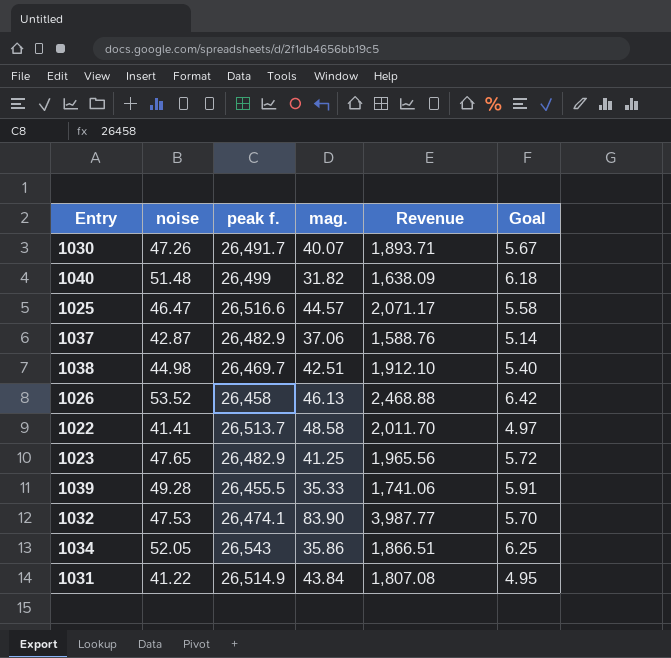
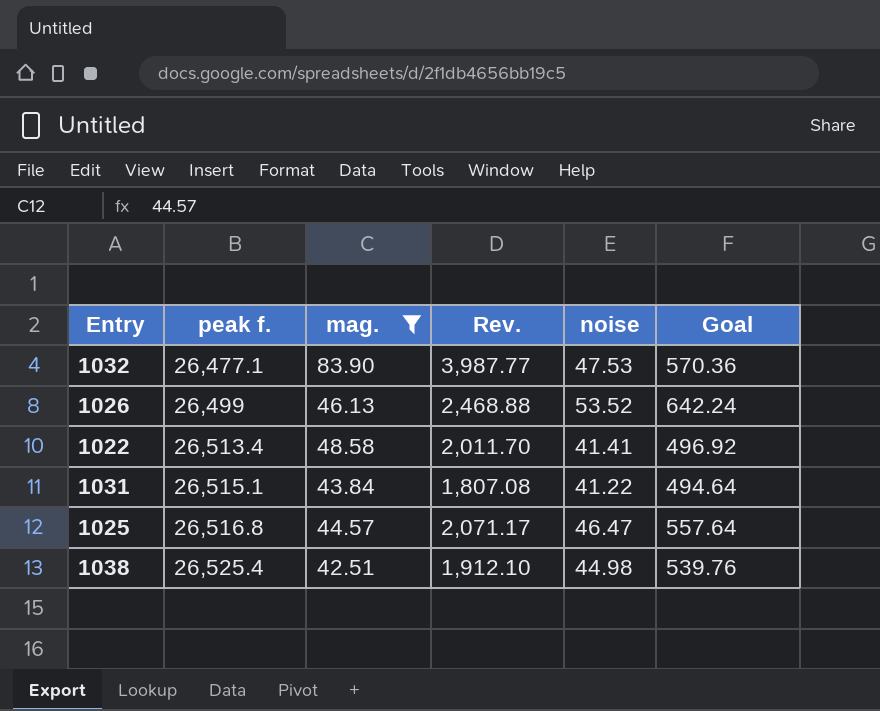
filter: none -> mag. >= 42.51
row order: none -> peak f. ascending
column name: Revenue -> Rev.
column noise | position: 2 -> 5
column Goal | formula: [noise] * 0.12 -> [noise] * 12
1032 | peak f.: 26,474.1 -> 26,477.1
1026 | peak f.: 26,458 -> 26,499
1022 | peak f.: 26,513.7 -> 26,513.4
1031 | peak f.: 26,514.9 -> 26,515.1
1025 | peak f.: 26,516.6 -> 26,516.8
1038 | peak f.: 26,469.7 -> 26,525.4

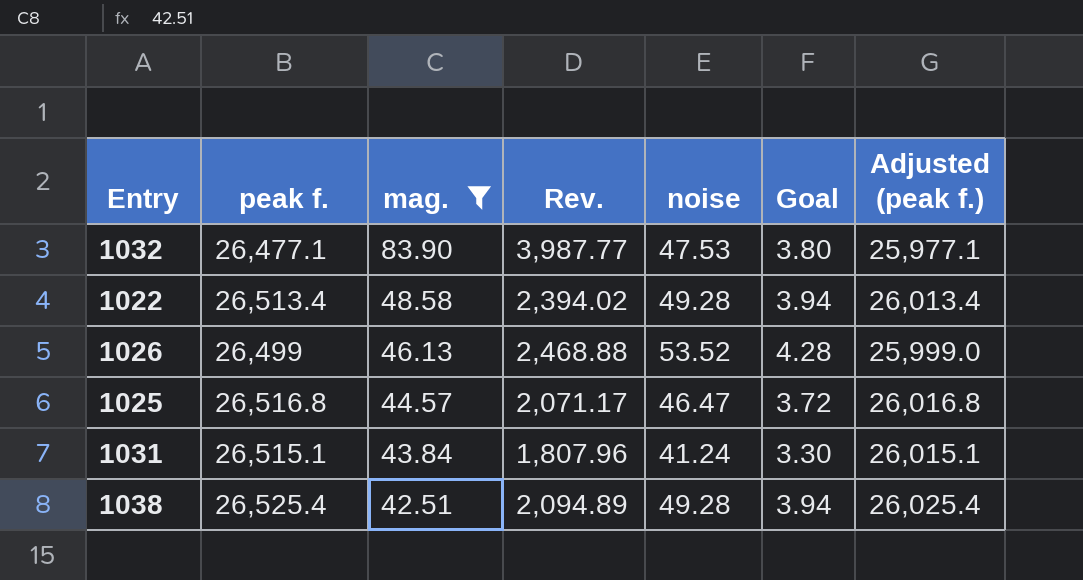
row order: peak f. ascending -> mag. descending
column Goal | formula: [noise] * 12 -> [noise] * 0.08
column Adjusted (peak f.) | formula: none -> [peak f.] - 500
1022 | Rev.: 2,011.70 -> 2,394.02
1022 | noise: 41.41 -> 49.28
1031 | Rev.: 1,807.08 -> 1,807.96
1031 | noise: 41.22 -> 41.24
1038 | Rev.: 1,912.10 -> 2,094.89
1038 | noise: 44.98 -> 49.28

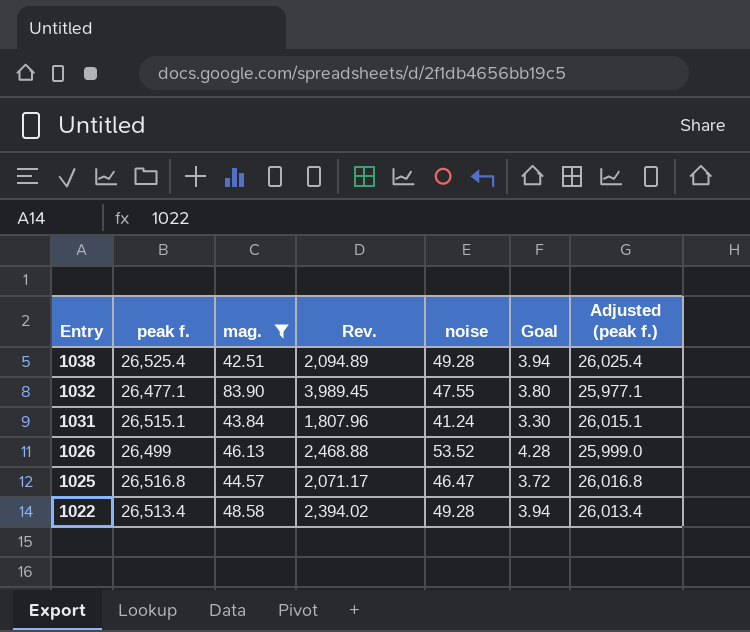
row order: mag. descending -> Entry descending
1032 | Rev.: 3,987.77 -> 3,989.45
1032 | noise: 47.53 -> 47.55

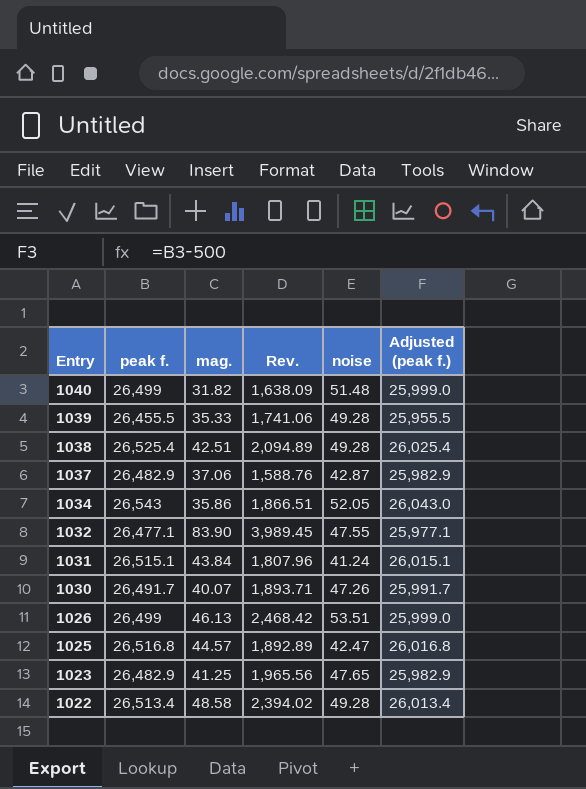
filter: mag. >= 42.51 -> none
column Goal | formula: [noise] * 0.08 -> none
1026 | Rev.: 2,468.88 -> 2,468.42
1026 | noise: 53.52 -> 53.51
1025 | Rev.: 2,071.17 -> 1,892.89
1025 | noise: 46.47 -> 42.47

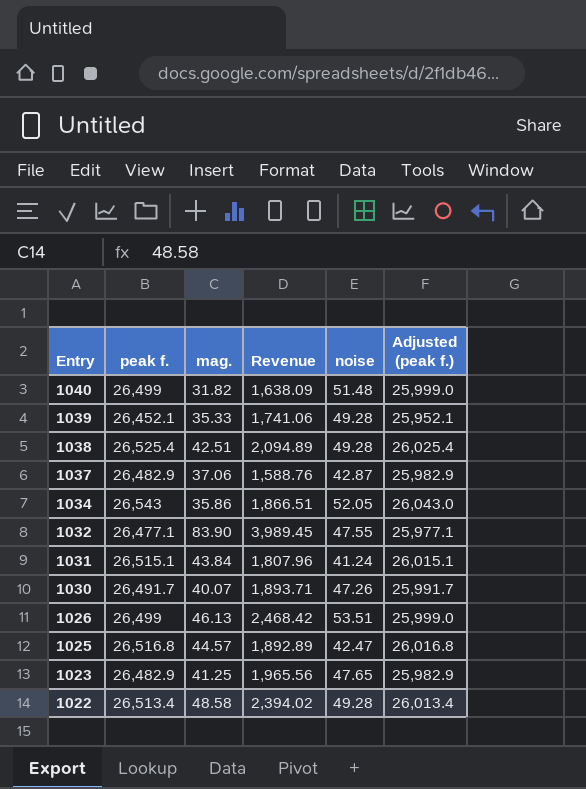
column name: Rev. -> Revenue
1039 | peak f.: 26,455.5 -> 26,452.1
1039 | Adjusted (peak f.): 25,955.5 -> 25,952.1

